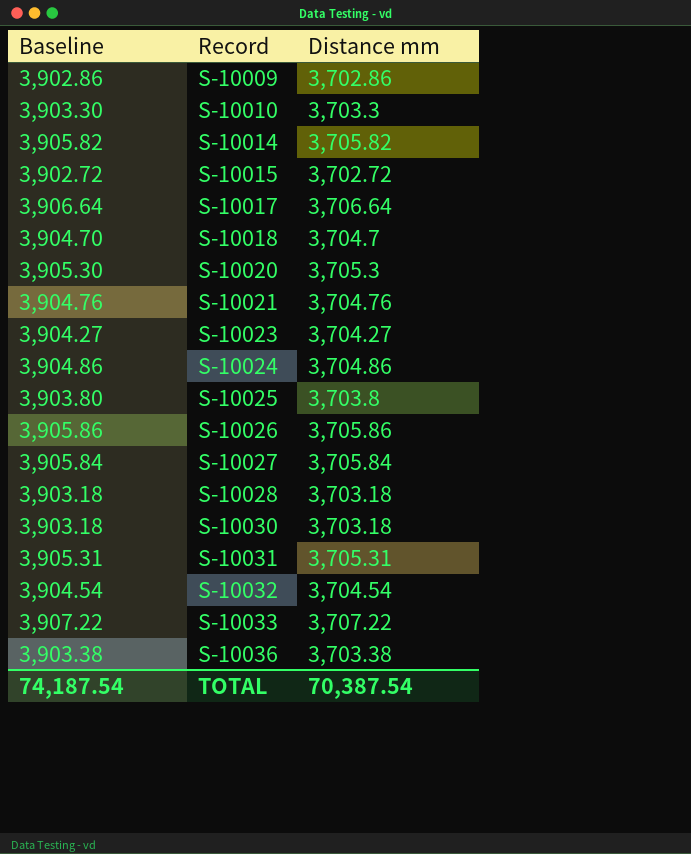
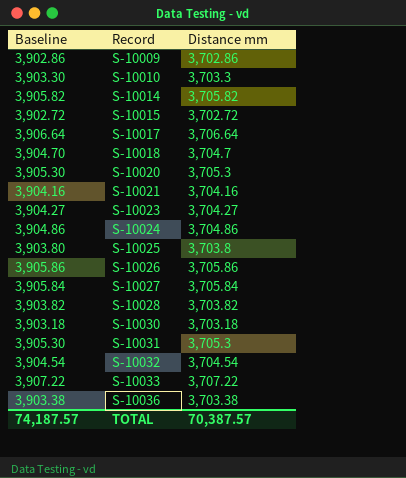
S-10021 | Baseline: 3,904.76 -> 3,904.16
S-10021 | Distance mm: 3,704.76 -> 3,704.16
S-10028 | Baseline: 3,903.18 -> 3,903.82
S-10028 | Distance mm: 3,703.18 -> 3,703.82
S-10031 | Baseline: 3,905.31 -> 3,905.30
S-10031 | Distance mm: 3,705.31 -> 3,705.3
TOTAL | Baseline: 74,187.54 -> 74,187.57
TOTAL | Distance mm: 70,387.54 -> 70,387.57

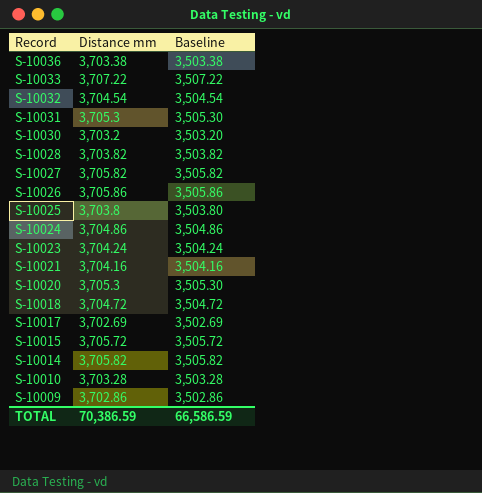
row order: Record ascending -> Record descending
column Baseline | formula: [Distance mm] + 200 -> [Distance mm] - 200
column Baseline | position: 1 -> 3
S-10030 | Distance mm: 3,703.18 -> 3,703.2
S-10027 | Distance mm: 3,705.84 -> 3,705.82
S-10023 | Distance mm: 3,704.27 -> 3,704.24
S-10018 | Distance mm: 3,704.7 -> 3,704.72
S-10017 | Distance mm: 3,706.64 -> 3,702.69
S-10015 | Distance mm: 3,702.72 -> 3,705.72
S-10010 | Distance mm: 3,703.3 -> 3,703.28
TOTAL | Distance mm: 70,387.57 -> 70,386.59
TOTAL | Baseline: 74,187.57 -> 66,586.59

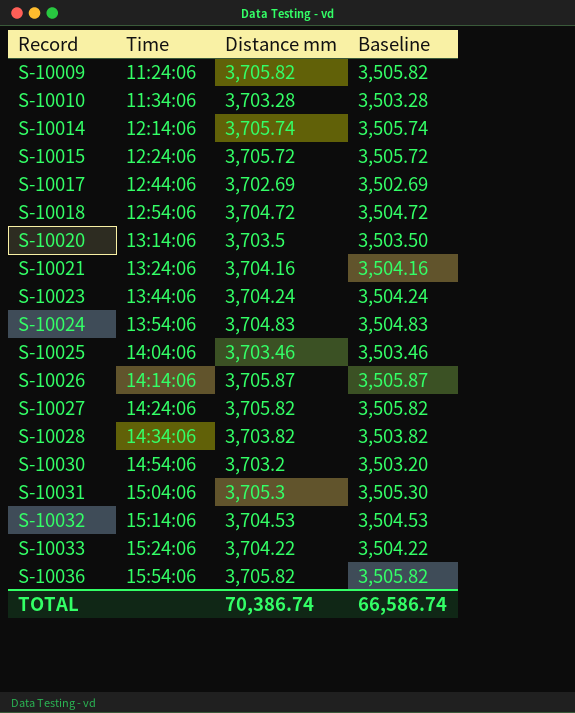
row order: Record descending -> Record ascending
column Time | position: none -> 2
S-10009 | Distance mm: 3,702.86 -> 3,705.82
S-10009 | Baseline: 3,502.86 -> 3,505.82
S-10014 | Distance mm: 3,705.82 -> 3,705.74
S-10014 | Baseline: 3,505.82 -> 3,505.74
S-10020 | Distance mm: 3,705.3 -> 3,703.5
S-10020 | Baseline: 3,505.30 -> 3,503.50
S-10024 | Distance mm: 3,704.86 -> 3,704.83
S-10024 | Baseline: 3,504.86 -> 3,504.83
S-10025 | Distance mm: 3,703.8 -> 3,703.46
S-10025 | Baseline: 3,503.80 -> 3,503.46
S-10026 | Distance mm: 3,705.86 -> 3,705.87
S-10026 | Baseline: 3,505.86 -> 3,505.87
S-10032 | Distance mm: 3,704.54 -> 3,704.53
S-10032 | Baseline: 3,504.54 -> 3,504.53
S-10033 | Distance mm: 3,707.22 -> 3,704.22
S-10033 | Baseline: 3,507.22 -> 3,504.22
S-10036 | Distance mm: 3,703.38 -> 3,705.82
S-10036 | Baseline: 3,503.38 -> 3,505.82
TOTAL | Distance mm: 70,386.59 -> 70,386.74
TOTAL | Baseline: 66,586.59 -> 66,586.74

